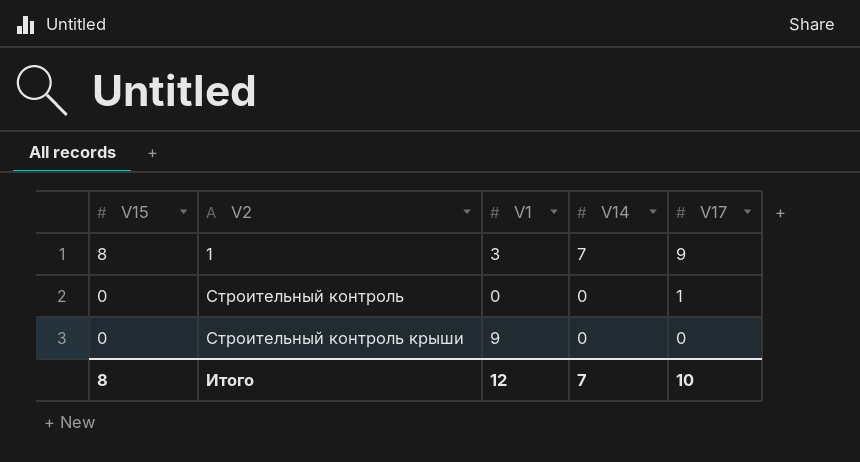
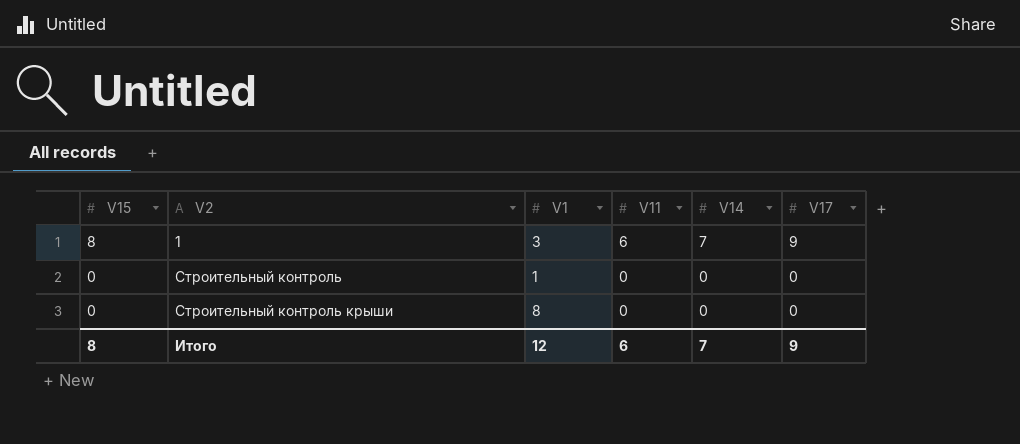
column V11 | position: none -> 4
Строительный контроль | V1: 0 -> 1
Строительный контроль | V17: 1 -> 0
Строительный контроль крыши | V1: 9 -> 8
Итого | V17: 10 -> 9

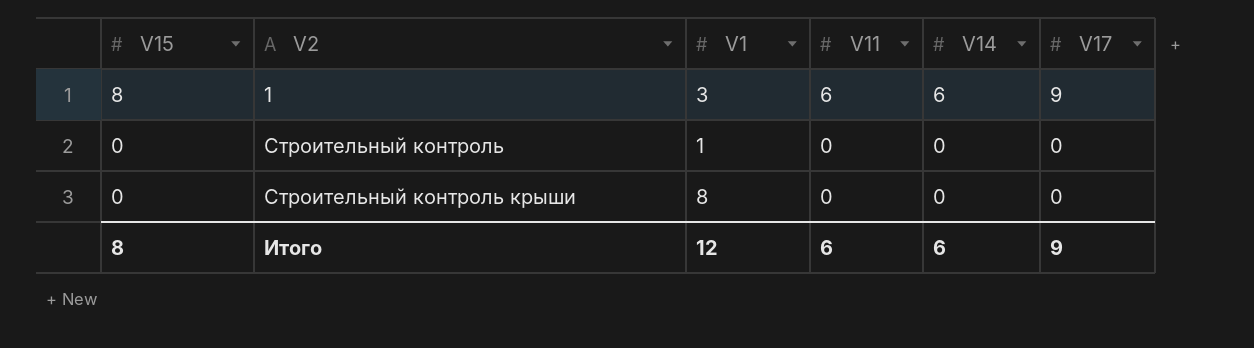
1 | V14: 7 -> 6
Итого | V14: 7 -> 6

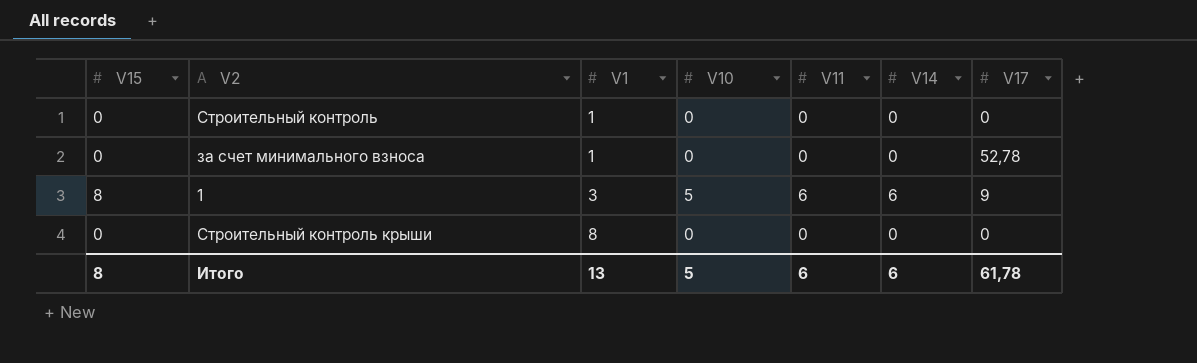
row order: V15 descending -> V1 ascending
column V10 | position: none -> 4
row за счет минимального взноса: none -> 0 | 1 | 0 | 0 | 0 | 52,78
Итого | V1: 12 -> 13
Итого | V17: 9 -> 61,78

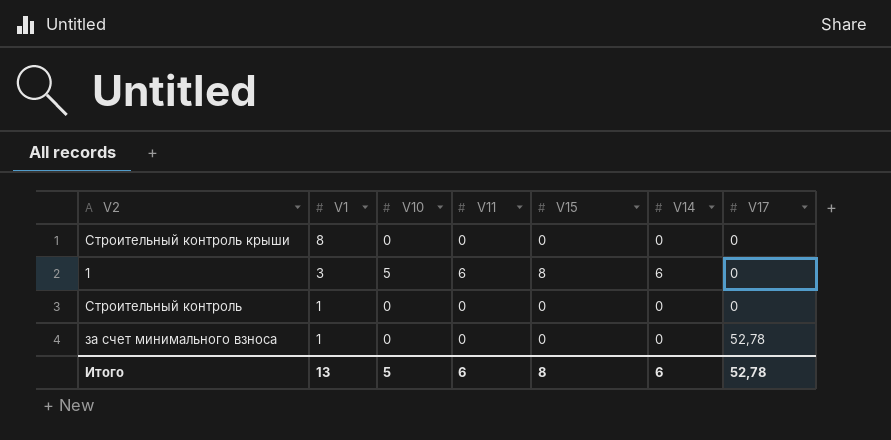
row order: V1 ascending -> V1 descending
column V15 | position: 1 -> 5
1 | V17: 9 -> 0
Итого | V17: 61,78 -> 52,78

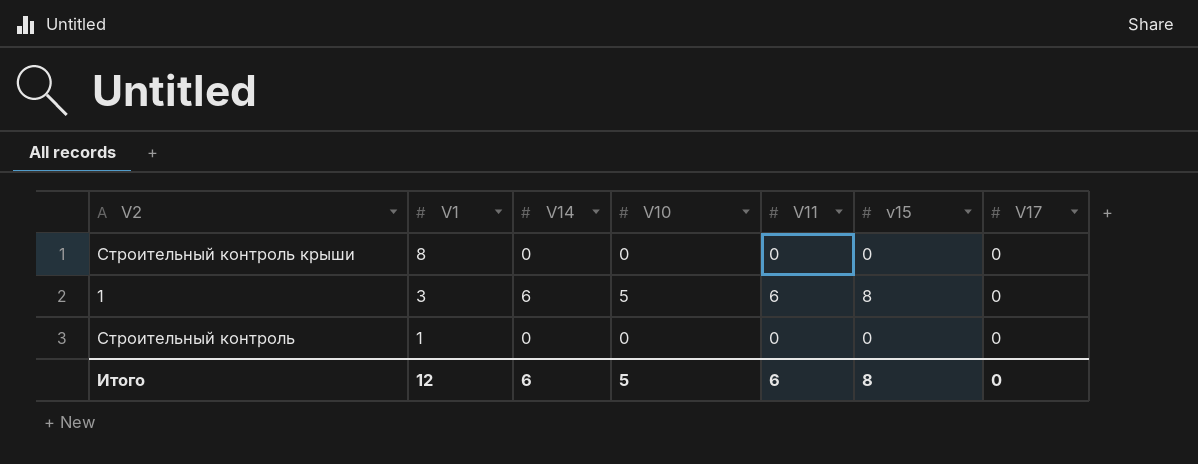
column V14 | position: 6 -> 3
column name: V15 -> v15
row за счет минимального взноса: 1 | 0 | 0 | 0 | 0 | 52,78 -> none
Итого | V1: 13 -> 12
Итого | V17: 52,78 -> 0

